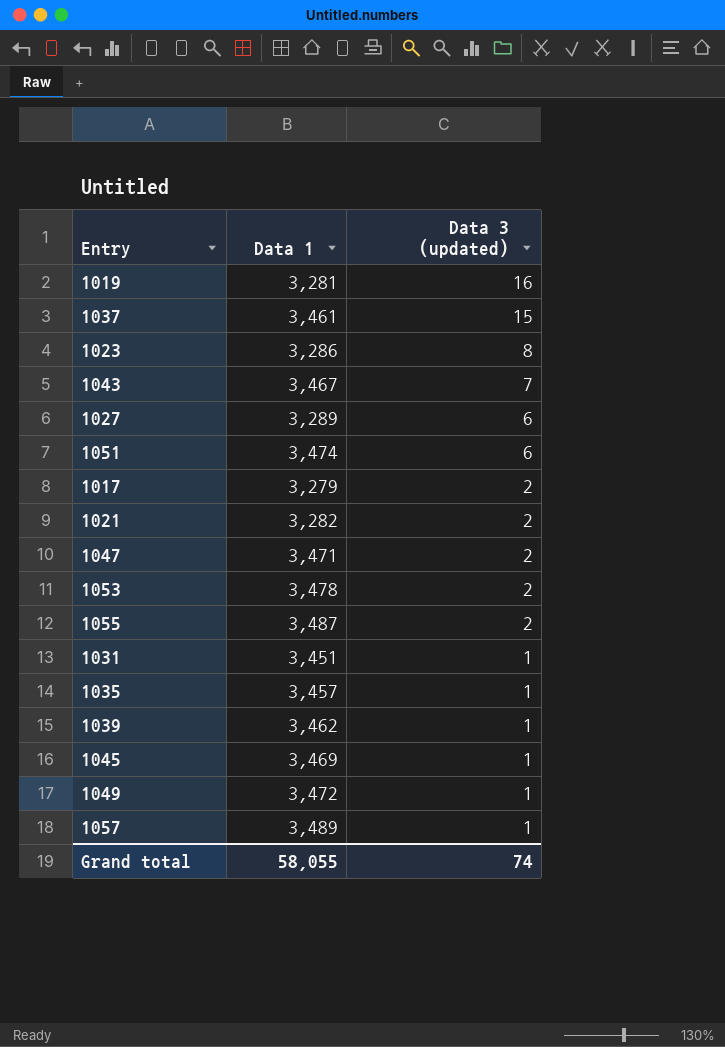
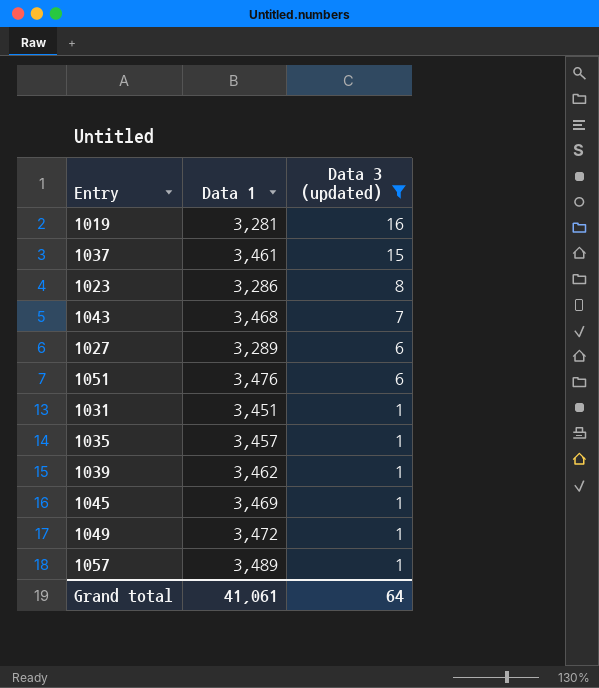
filter: none -> Data 3 (updated) != 2
1043 | Data 1: 3,467 -> 3,468
1051 | Data 1: 3,474 -> 3,476
Grand total | Data 1: 58,055 -> 41,061
Grand total | Data 3 (updated): 74 -> 64

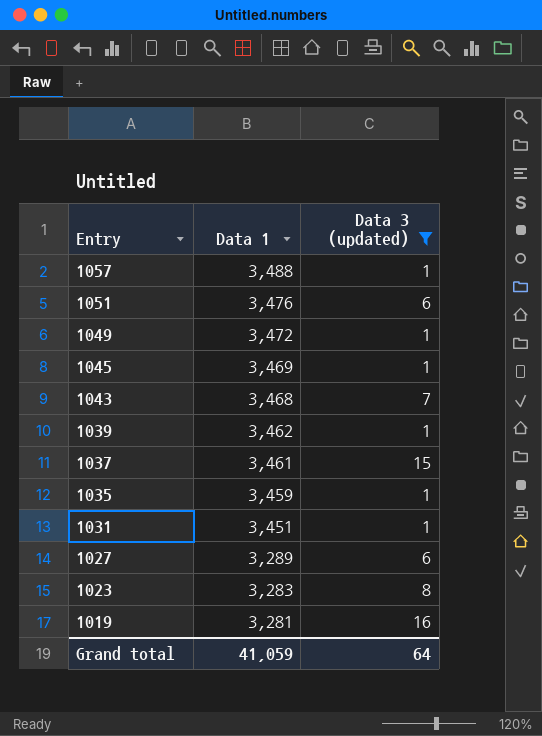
row order: Data 3 (updated) descending -> Entry descending
1057 | Data 1: 3,489 -> 3,488
1035 | Data 1: 3,457 -> 3,459
1023 | Data 1: 3,286 -> 3,283
Grand total | Data 1: 41,061 -> 41,059

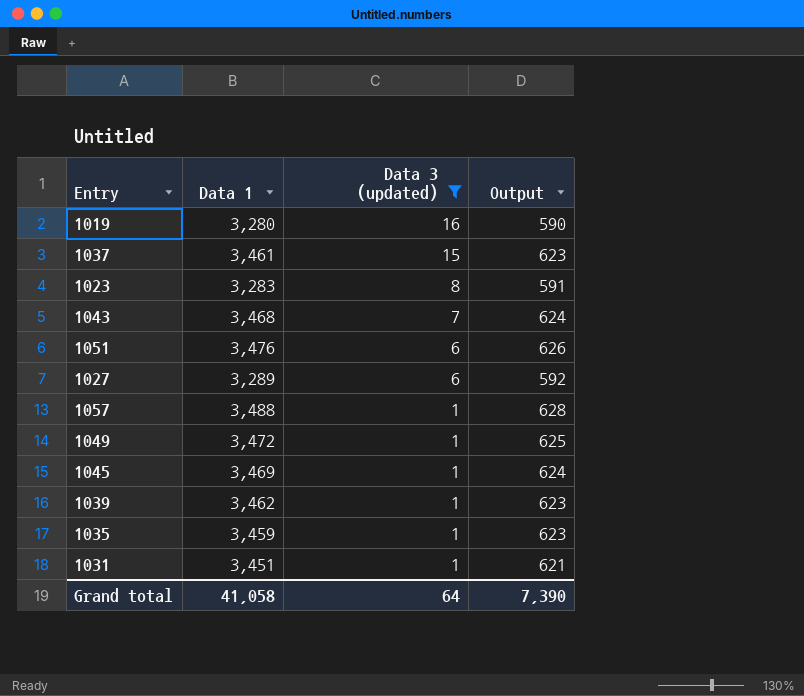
row order: Entry descending -> Data 3 (updated) descending
column Output | formula: none -> [Data 1] * 0.18
1019 | Data 1: 3,281 -> 3,280
Grand total | Data 1: 41,059 -> 41,058

